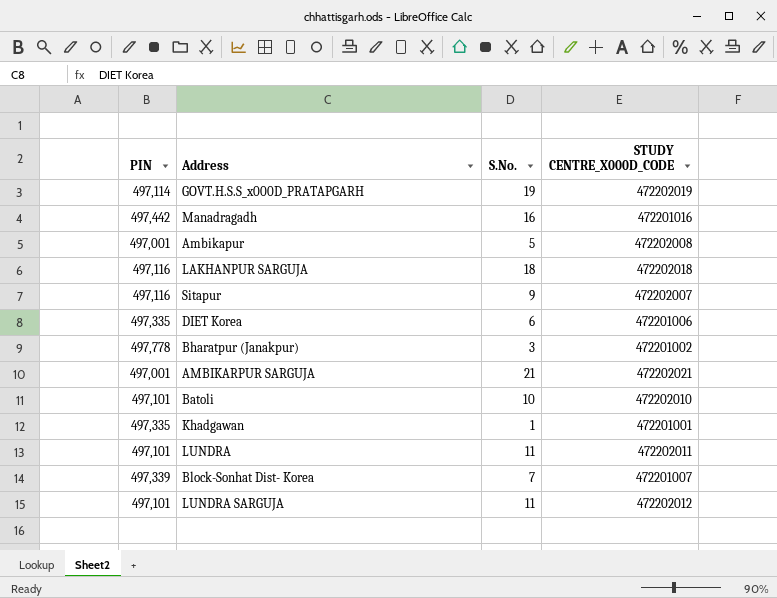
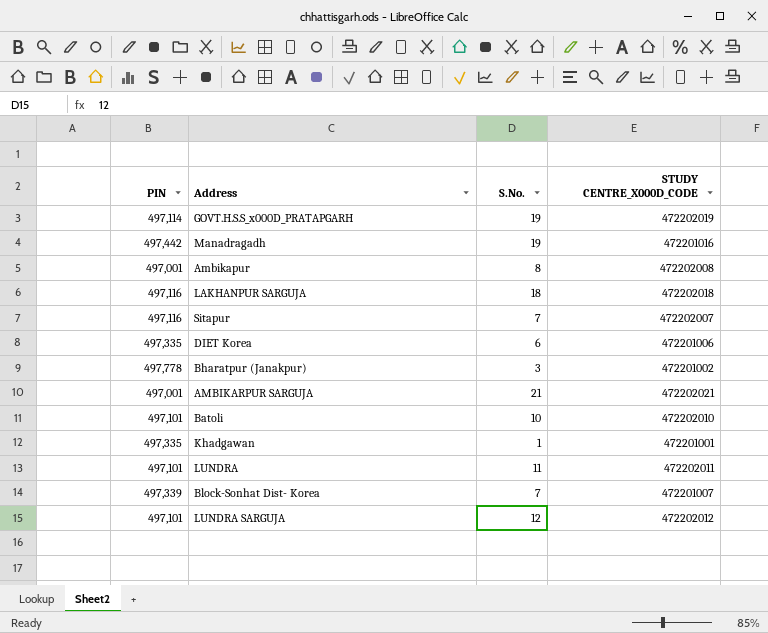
Manadragadh | S.No.: 16 -> 19
Ambikapur | S.No.: 5 -> 8
Sitapur | S.No.: 9 -> 7
LUNDRA SARGUJA | S.No.: 11 -> 12

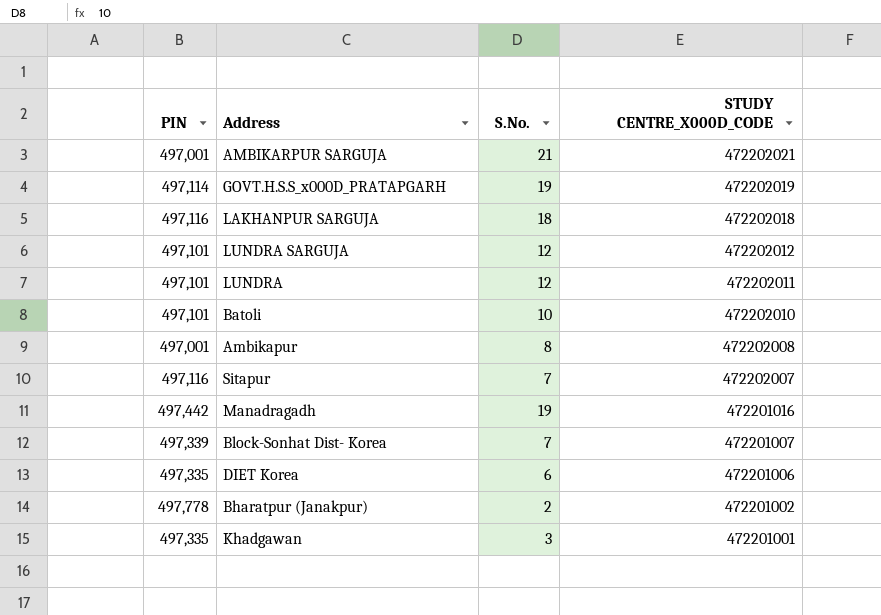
row order: none -> STUDY CENTRE_X000D_CODE descending
LUNDRA | S.No.: 11 -> 12
Bharatpur (Janakpur) | S.No.: 3 -> 2
Khadgawan | S.No.: 1 -> 3

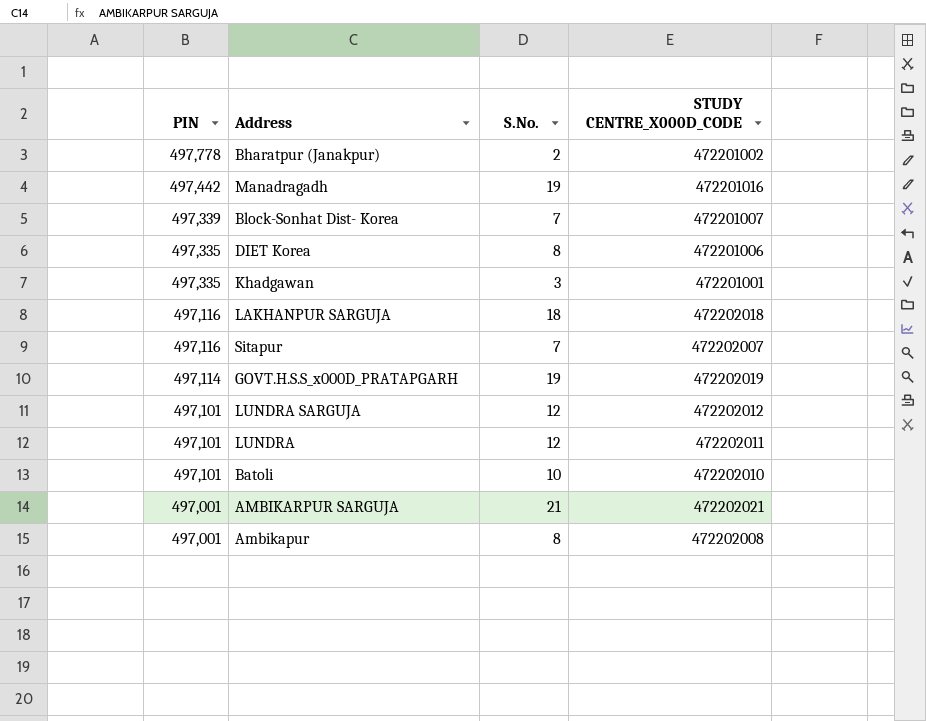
row order: STUDY CENTRE_X000D_CODE descending -> PIN descending
DIET Korea | S.No.: 6 -> 8

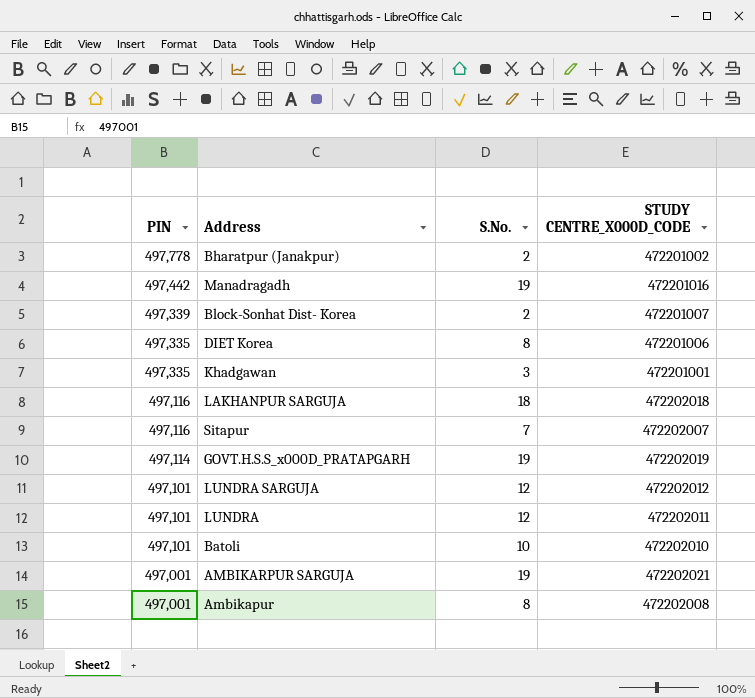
Block-Sonhat Dist- Korea | S.No.: 7 -> 2
AMBIKARPUR SARGUJA | S.No.: 21 -> 19

